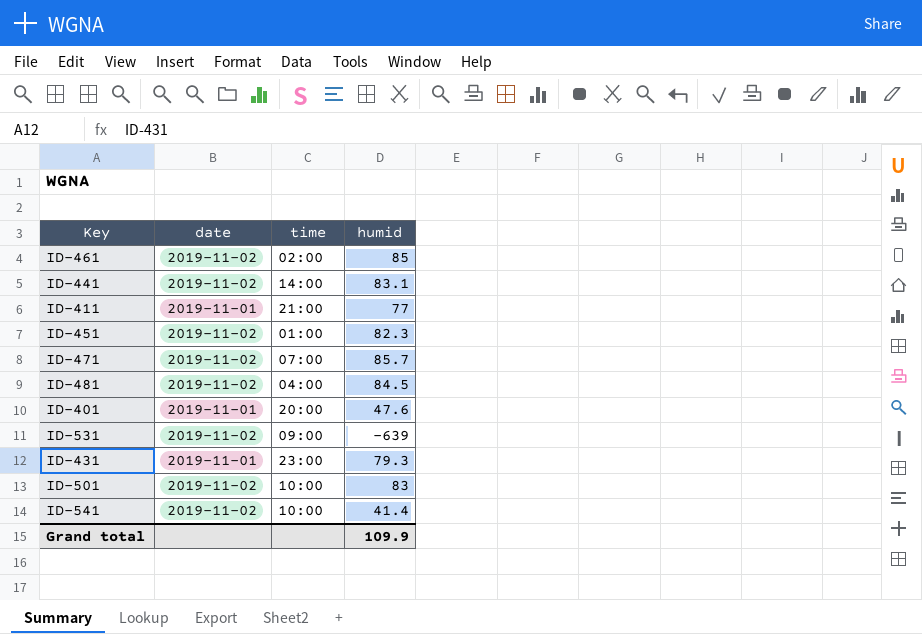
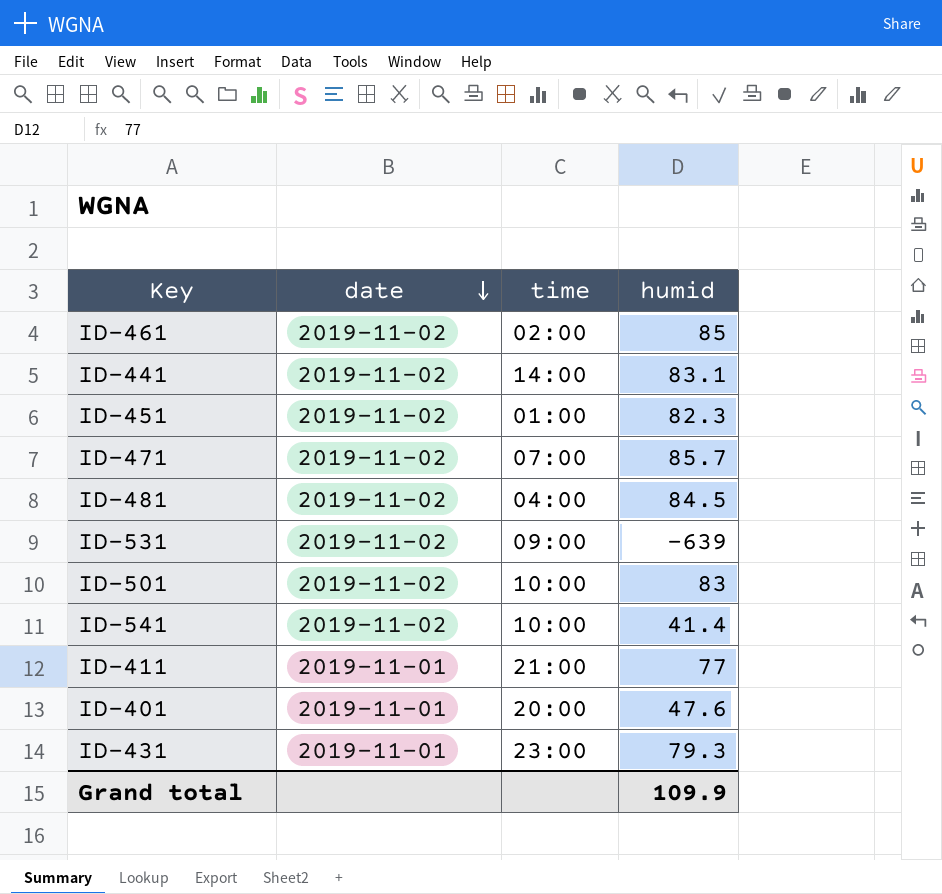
row order: none -> date descending

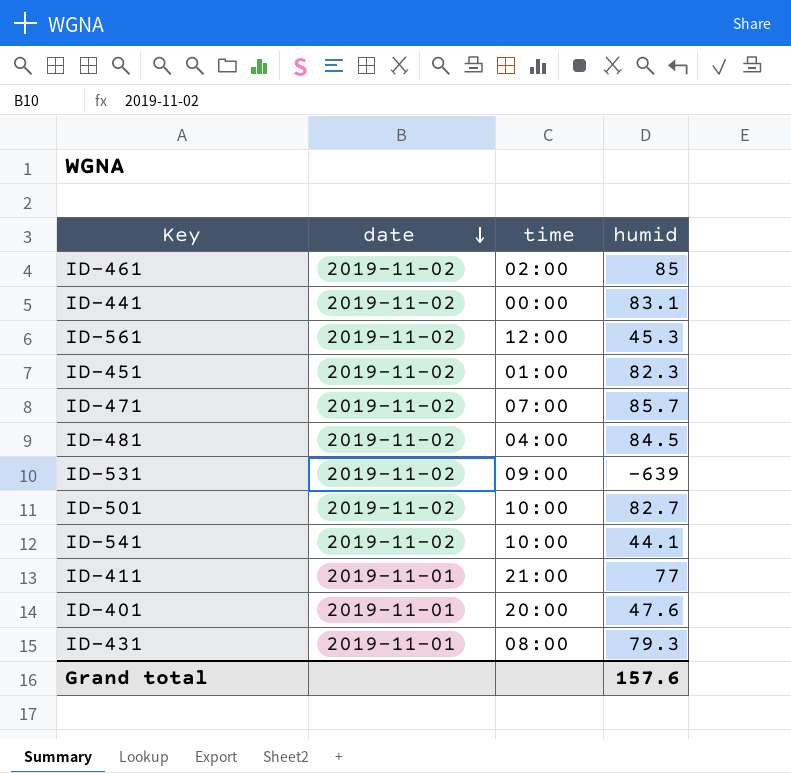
ID-441 | time: 14:00 -> 00:00
row ID-561: none -> 2019-11-02 | 12:00 | 45.3
ID-501 | humid: 83 -> 82.7
ID-541 | humid: 41.4 -> 44.1
ID-431 | time: 23:00 -> 08:00
Grand total | humid: 109.9 -> 157.6

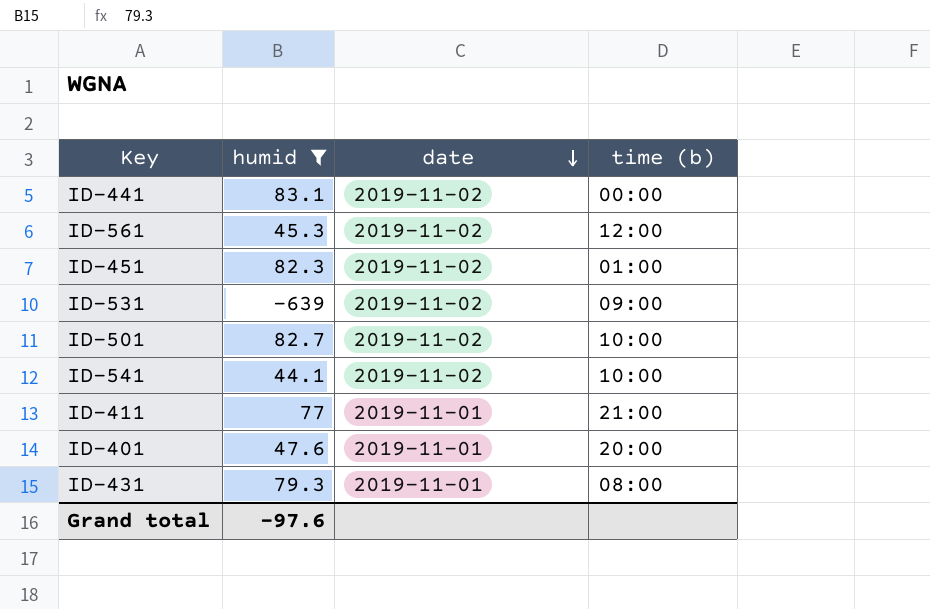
filter: none -> humid <= 83.1
column humid | position: 4 -> 2
column name: time -> time (b)
Grand total | humid: 157.6 -> -97.6

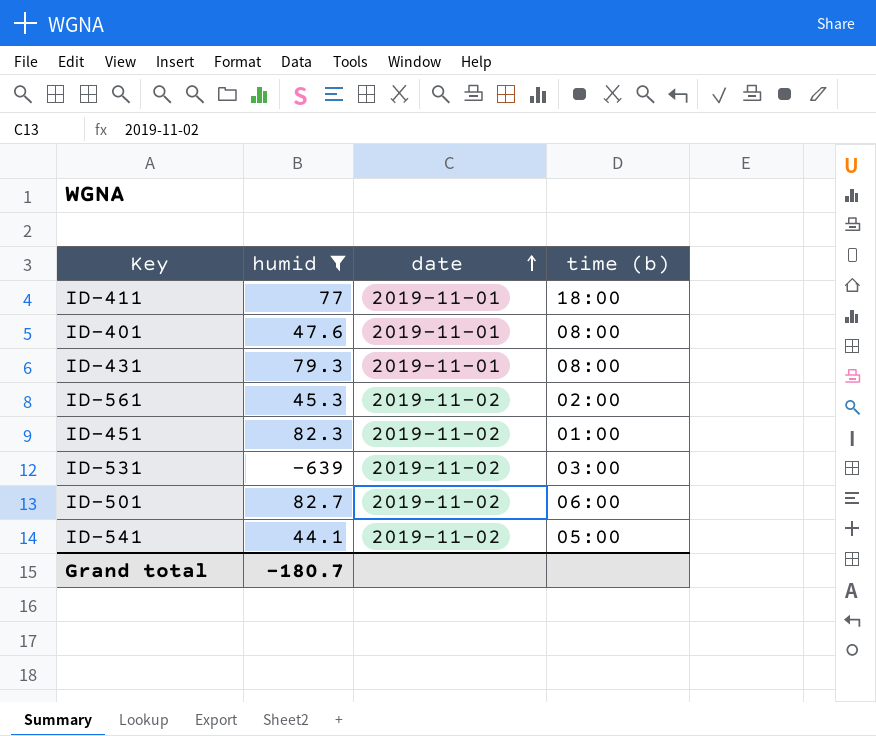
row order: date descending -> date ascending
row ID-441: 83.1 | 2019-11-02 | 00:00 -> none
ID-411 | time (b): 21:00 -> 18:00
ID-401 | time (b): 20:00 -> 08:00
ID-561 | time (b): 12:00 -> 02:00
ID-531 | time (b): 09:00 -> 03:00
ID-501 | time (b): 10:00 -> 06:00
ID-541 | time (b): 10:00 -> 05:00
Grand total | humid: -97.6 -> -180.7

